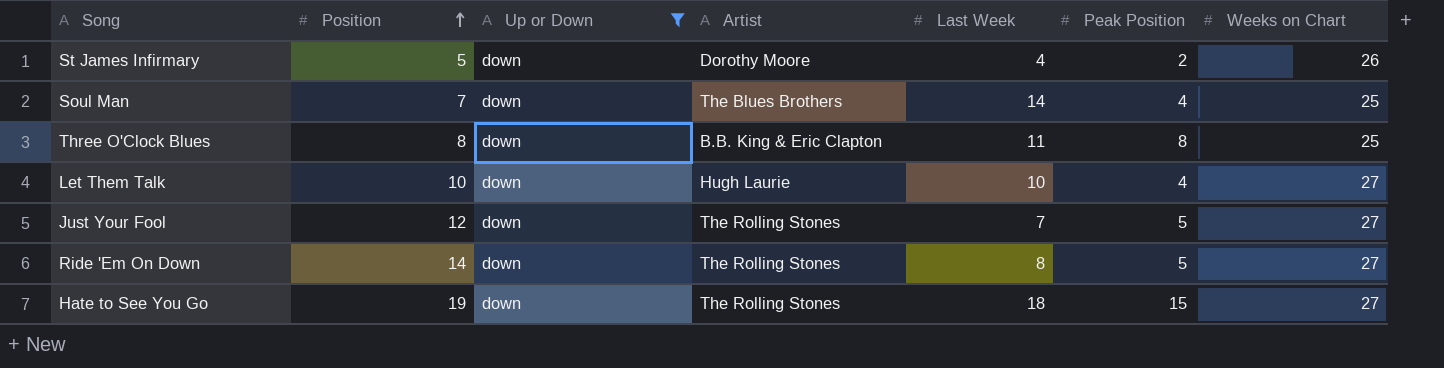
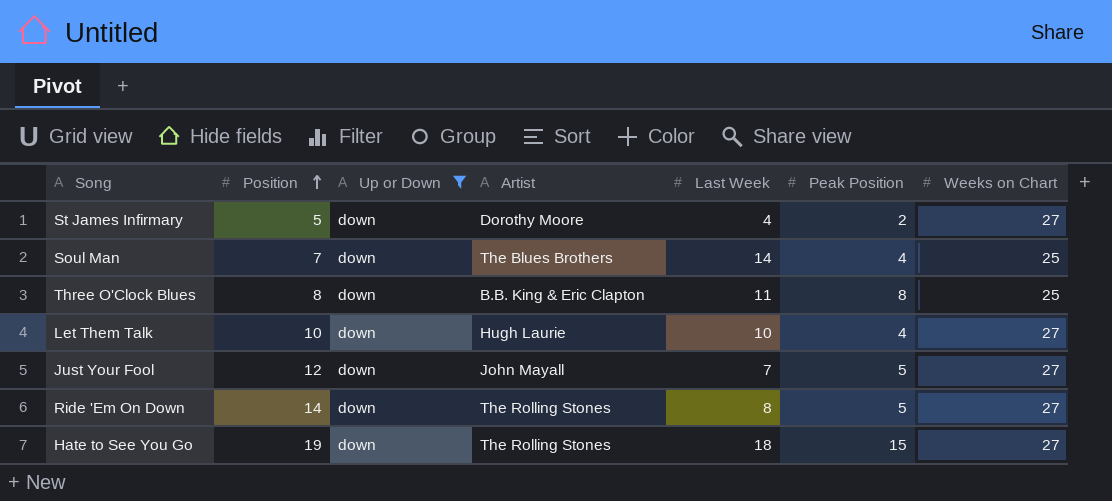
St James Infirmary | Weeks on Chart: 26 -> 27
Just Your Fool | Artist: The Rolling Stones -> John Mayall

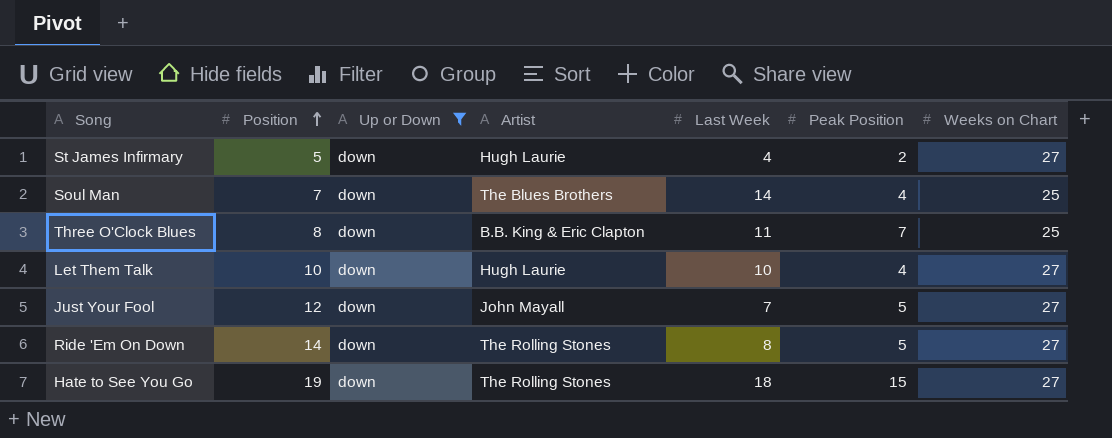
St James Infirmary | Artist: Dorothy Moore -> Hugh Laurie
Three O'Clock Blues | Peak Position: 8 -> 7

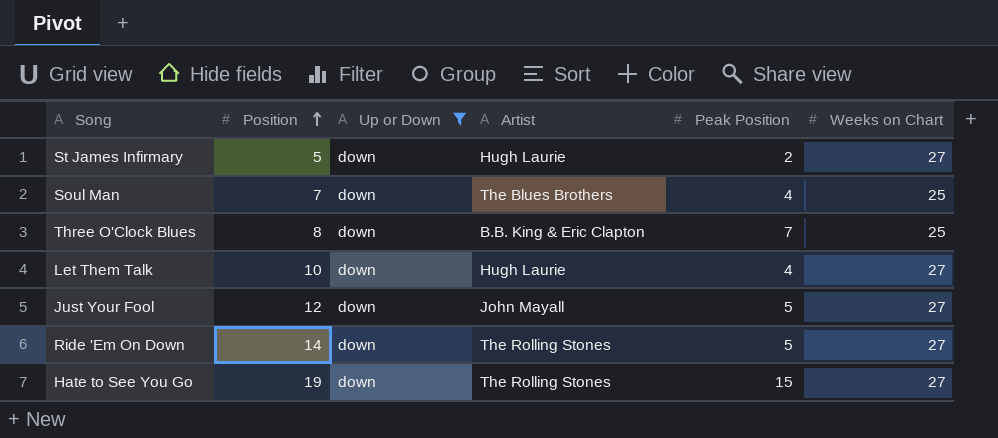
column Last Week | position: 5 -> none

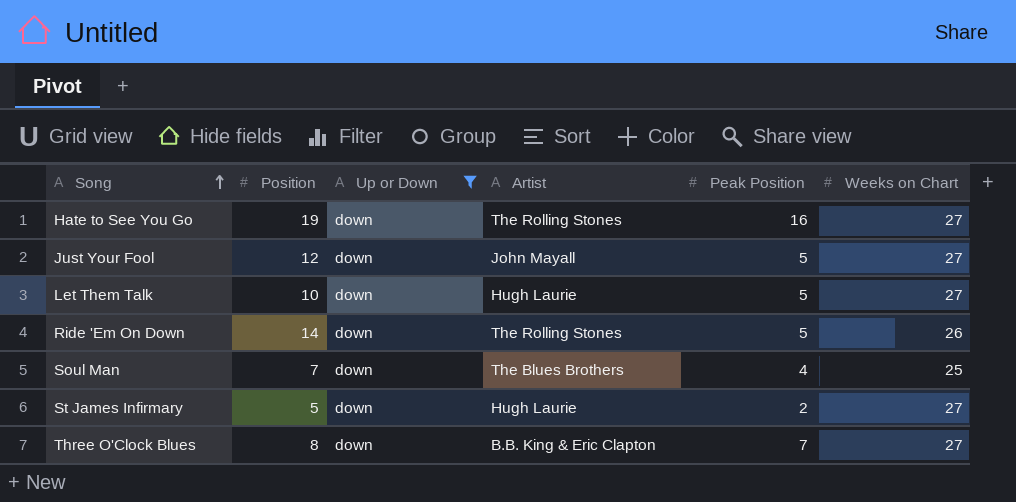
row order: Position ascending -> Song ascending
Hate to See You Go | Peak Position: 15 -> 16
Let Them Talk | Peak Position: 4 -> 5
Ride 'Em On Down | Weeks on Chart: 27 -> 26
Three O'Clock Blues | Weeks on Chart: 25 -> 27

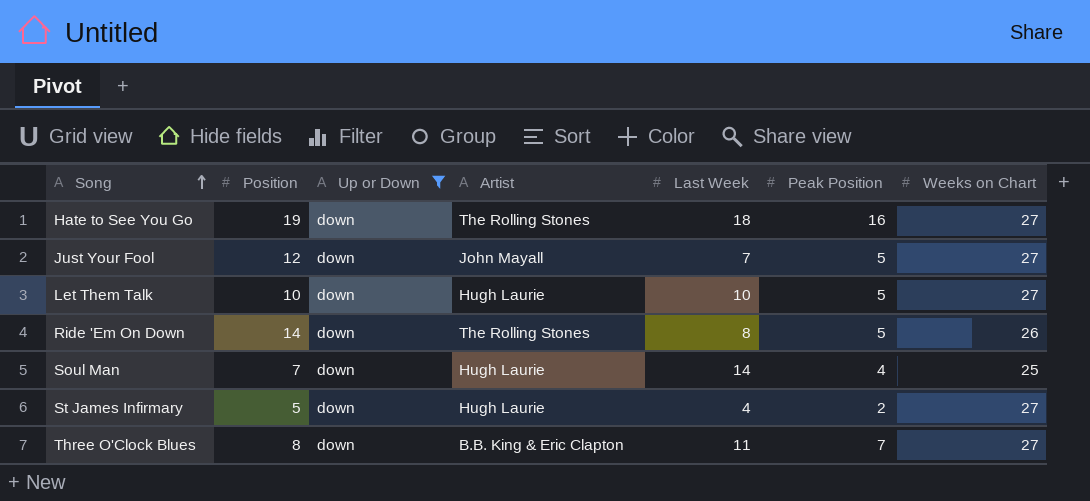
column Last Week | position: none -> 5
Soul Man | Artist: The Blues Brothers -> Hugh Laurie

